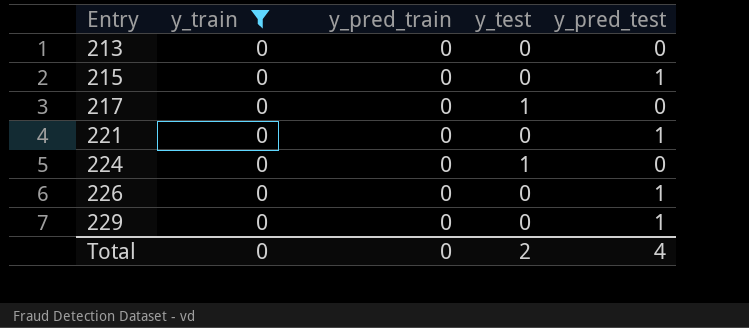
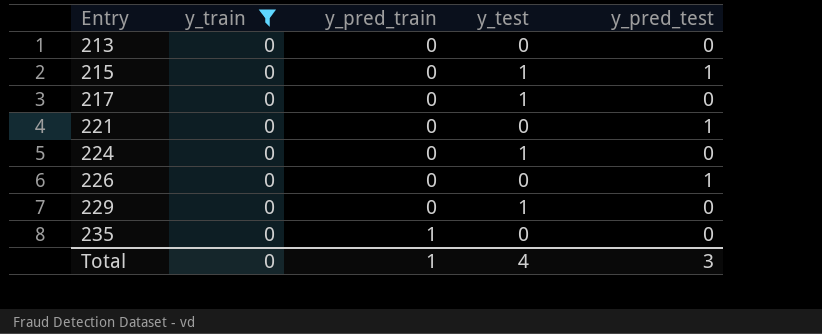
215 | y_test: 0 -> 1
229 | y_test: 0 -> 1
229 | y_pred_test: 1 -> 0
row 235: none -> 0 | 1 | 0 | 0
Total | y_pred_train: 0 -> 1
Total | y_test: 2 -> 4
Total | y_pred_test: 4 -> 3

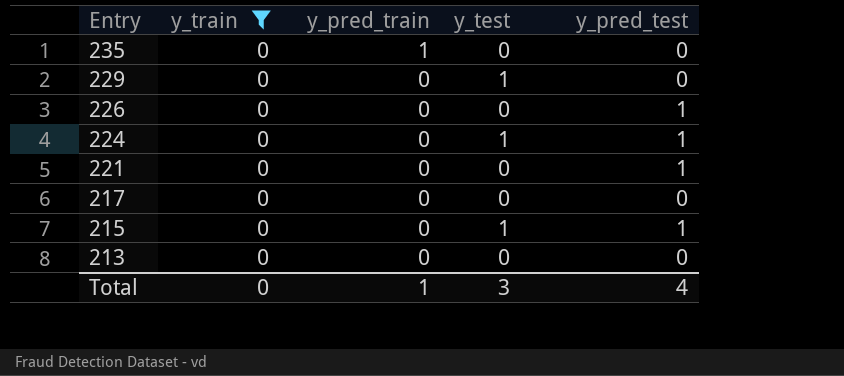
row order: Entry ascending -> Entry descending
224 | y_pred_test: 0 -> 1
217 | y_test: 1 -> 0
Total | y_test: 4 -> 3
Total | y_pred_test: 3 -> 4

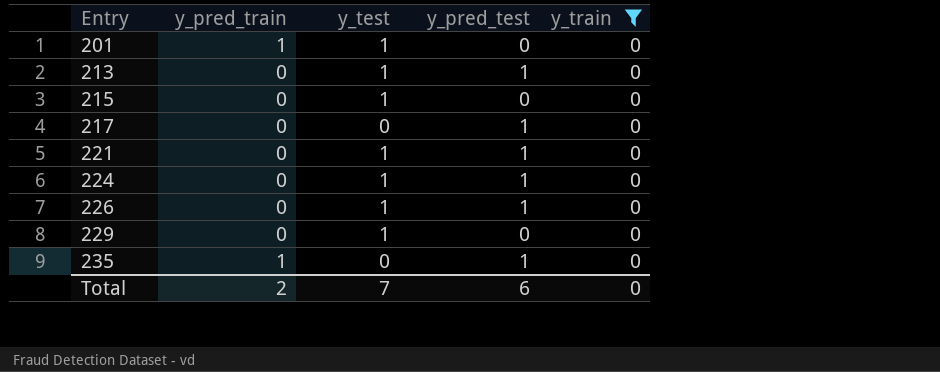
row order: Entry descending -> Entry ascending
column y_train | position: 2 -> 5
row 201: none -> 1 | 1 | 0 | 0
213 | y_test: 0 -> 1
213 | y_pred_test: 0 -> 1
215 | y_pred_test: 1 -> 0
217 | y_pred_test: 0 -> 1
221 | y_test: 0 -> 1
226 | y_test: 0 -> 1
235 | y_pred_test: 0 -> 1
Total | y_pred_train: 1 -> 2
Total | y_test: 3 -> 7
Total | y_pred_test: 4 -> 6

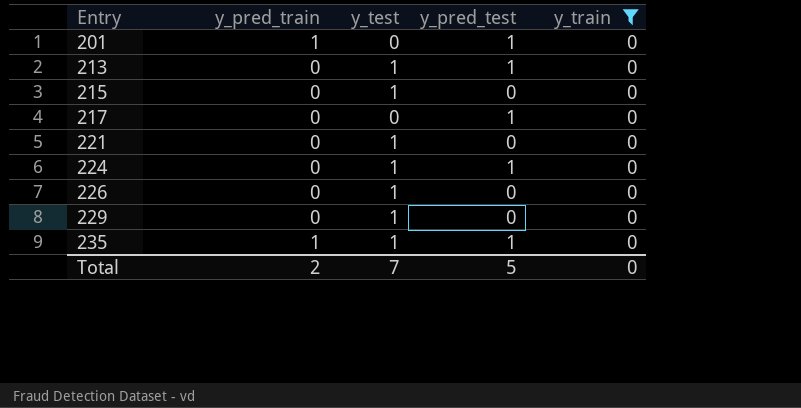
201 | y_test: 1 -> 0
201 | y_pred_test: 0 -> 1
221 | y_pred_test: 1 -> 0
226 | y_pred_test: 1 -> 0
235 | y_test: 0 -> 1
Total | y_pred_test: 6 -> 5

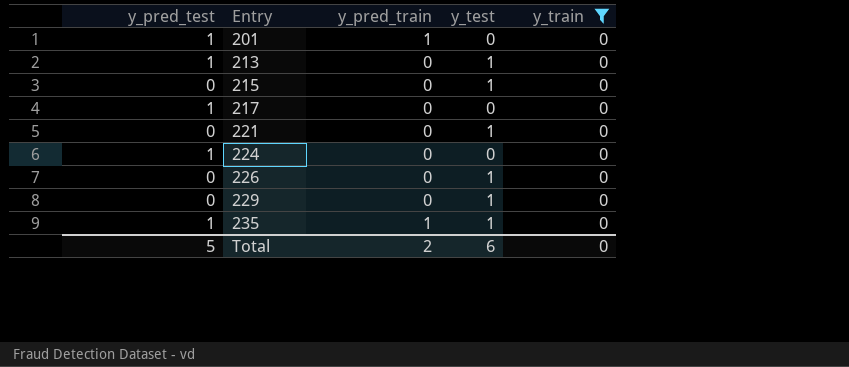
column y_pred_test | position: 4 -> 1
224 | y_test: 1 -> 0
Total | y_test: 7 -> 6

